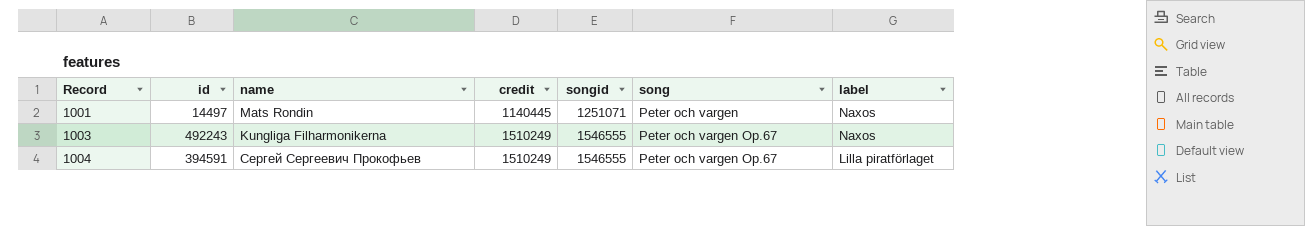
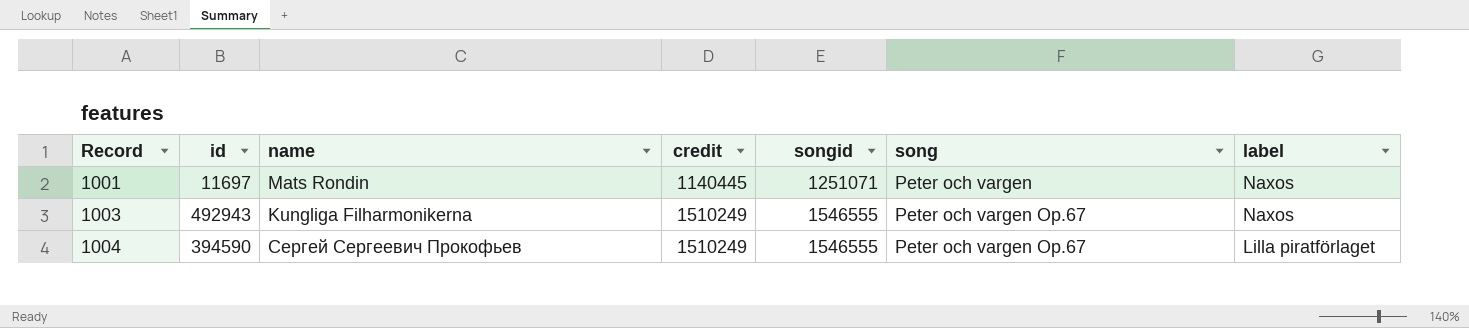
1001 | id: 14497 -> 11697
1003 | id: 492243 -> 492943
1004 | id: 394591 -> 394590

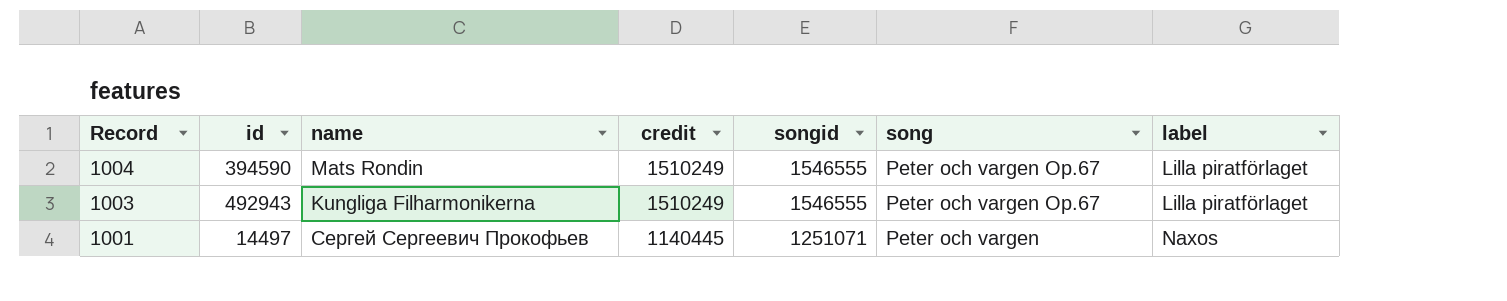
row order: Record ascending -> Record descending
1004 | name: Сергей Сергеевич Прокофьев -> Mats Rondin
1003 | label: Naxos -> Lilla piratförlaget
1001 | id: 11697 -> 14497
1001 | name: Mats Rondin -> Сергей Сергеевич Прокофьев

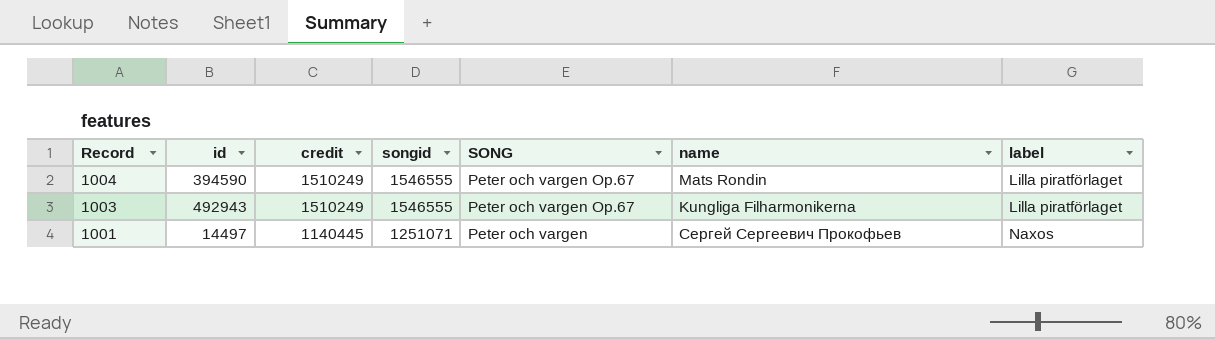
column name: song -> SONG
column name | position: 3 -> 6

